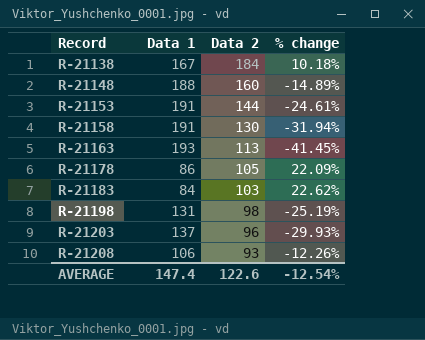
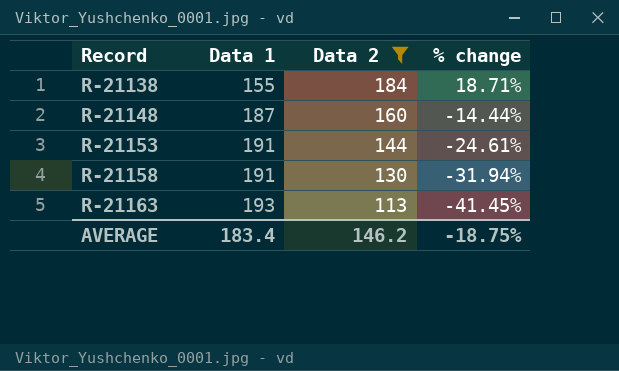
filter: none -> Data 2 >= 113
R-21138 | Data 1: 167 -> 155
R-21138 | % change: 10.18% -> 18.71%
R-21148 | Data 1: 188 -> 187
R-21148 | % change: -14.89% -> -14.44%
AVERAGE | Data 1: 147.4 -> 183.4
AVERAGE | Data 2: 122.6 -> 146.2
AVERAGE | % change: -12.54% -> -18.75%

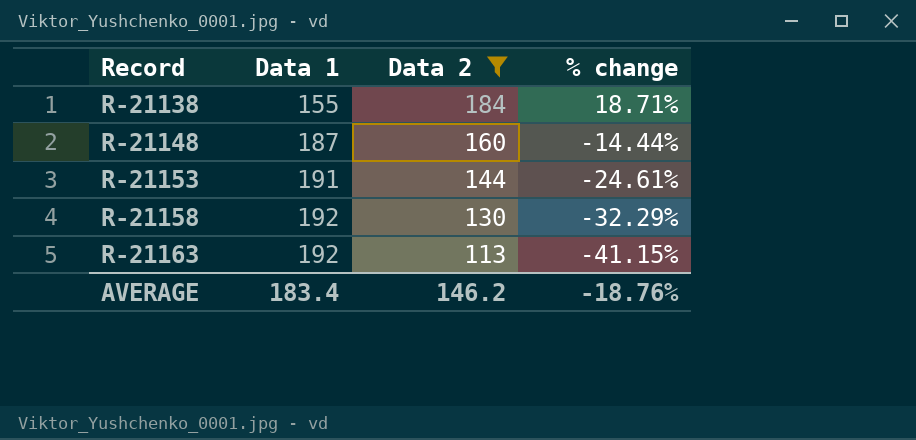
R-21158 | Data 1: 191 -> 192
R-21158 | % change: -31.94% -> -32.29%
R-21163 | Data 1: 193 -> 192
R-21163 | % change: -41.45% -> -41.15%
AVERAGE | % change: -18.75% -> -18.76%

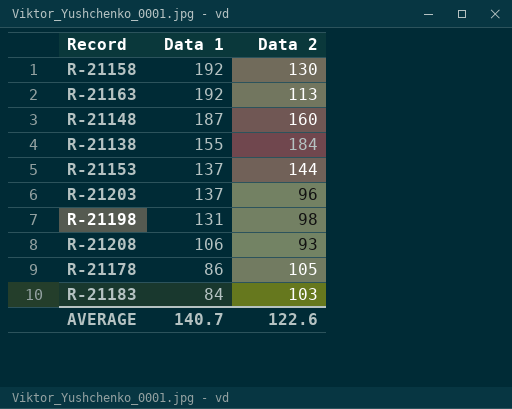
filter: Data 2 >= 113 -> none
row order: Record ascending -> Data 1 descending
column % change | formula: ([Data 2] - [Data 1]) / [Data 1] -> none
R-21153 | Data 1: 191 -> 137
AVERAGE | Data 1: 183.4 -> 140.7
AVERAGE | Data 2: 146.2 -> 122.6

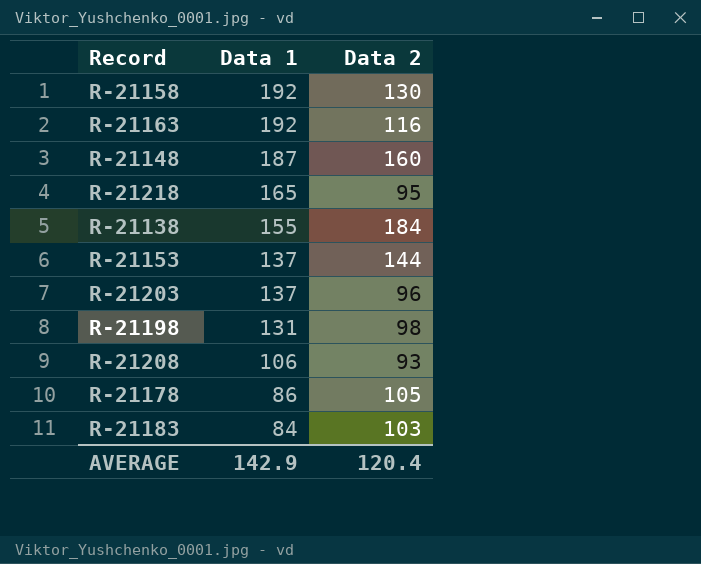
R-21163 | Data 2: 113 -> 116
row R-21218: none -> 165 | 95
AVERAGE | Data 1: 140.7 -> 142.9
AVERAGE | Data 2: 122.6 -> 120.4

